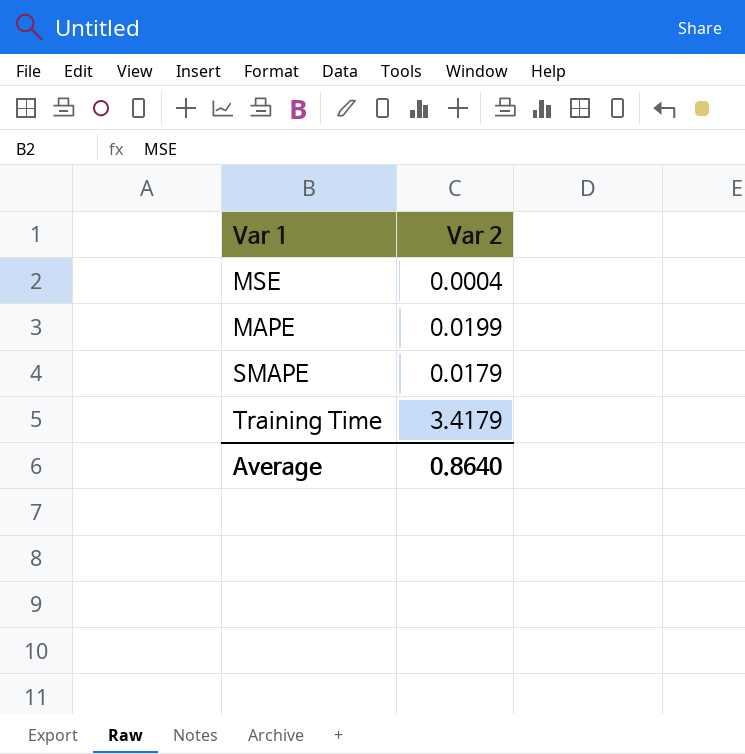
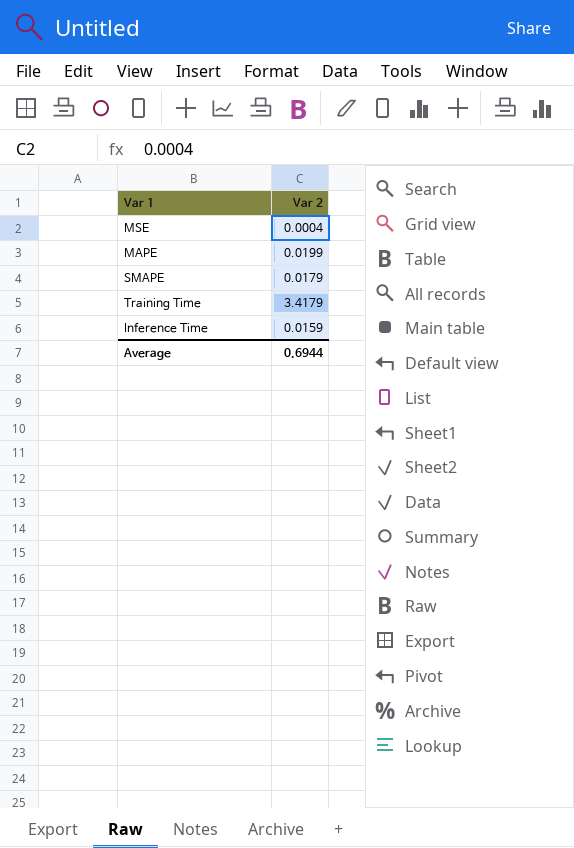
row Inference Time: none -> 0.0159
Average | Var 2: 0.8640 -> 0.6944

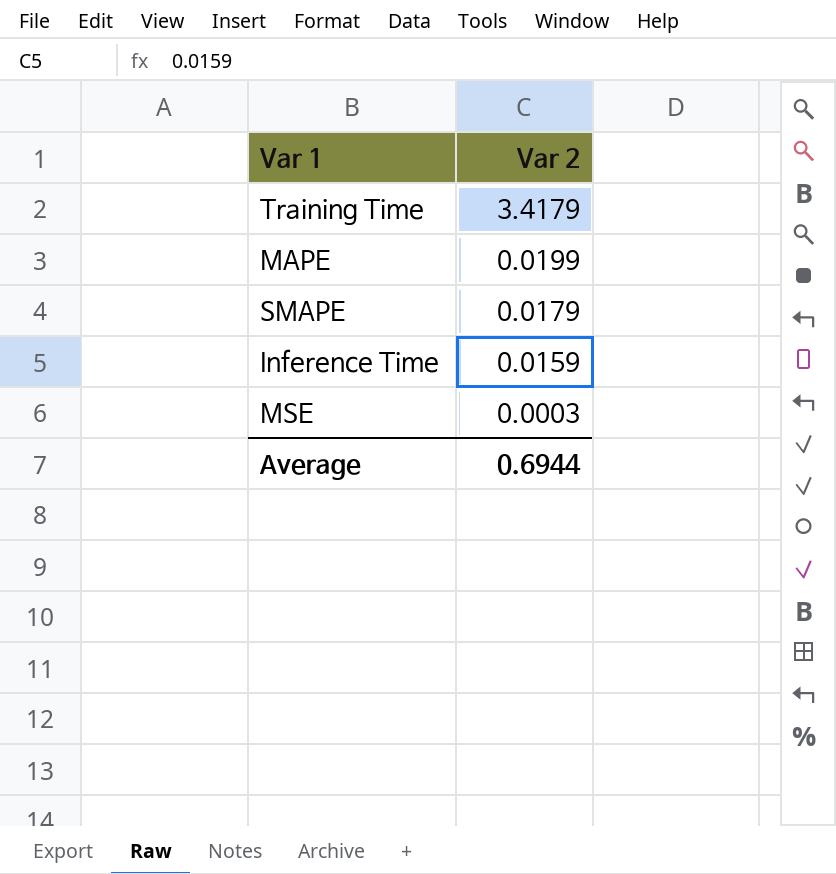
row order: none -> Var 2 descending
MSE | Var 2: 0.0004 -> 0.0003

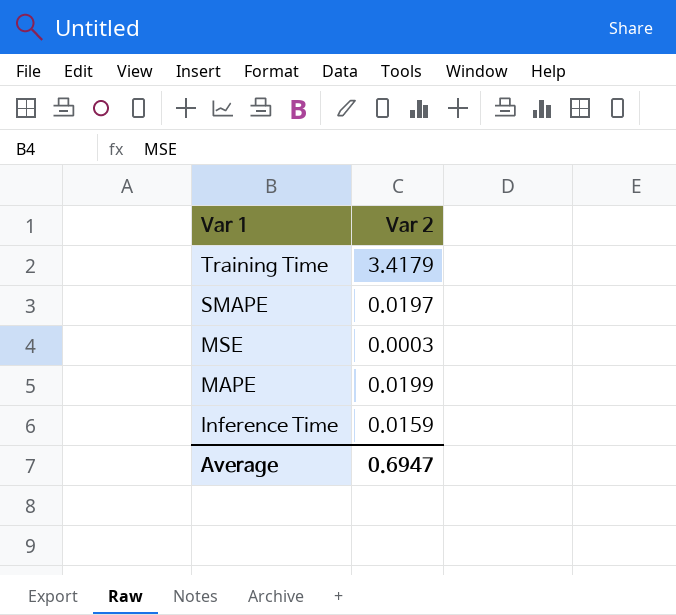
row order: Var 2 descending -> Var 1 descending
SMAPE | Var 2: 0.0179 -> 0.0197
Average | Var 2: 0.6944 -> 0.6947

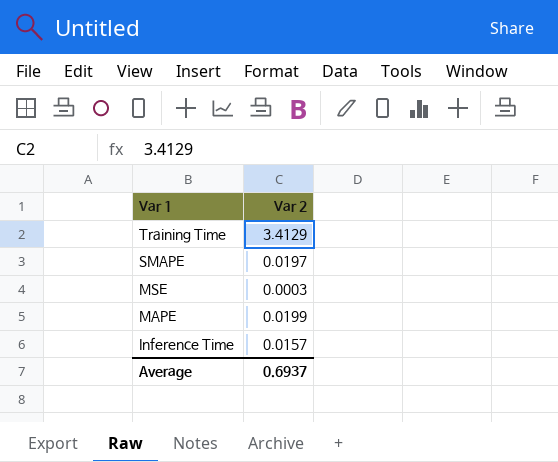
Training Time | Var 2: 3.4179 -> 3.4129
Inference Time | Var 2: 0.0159 -> 0.0157
Average | Var 2: 0.6947 -> 0.6937

